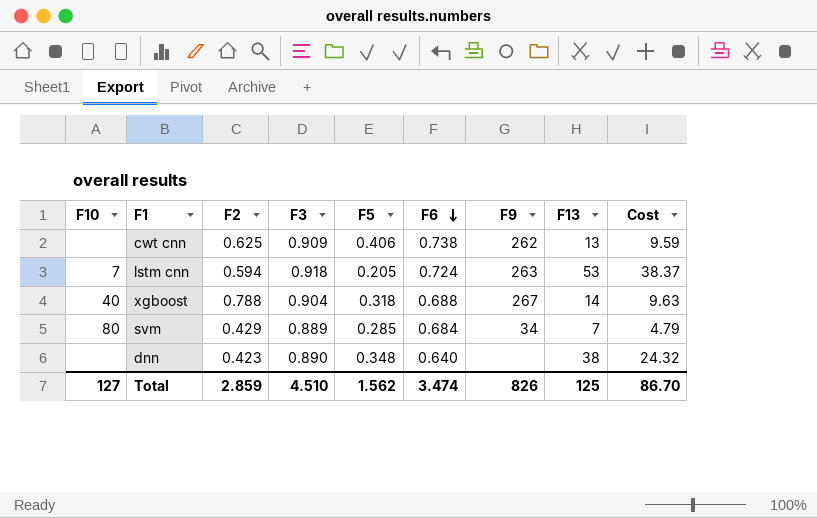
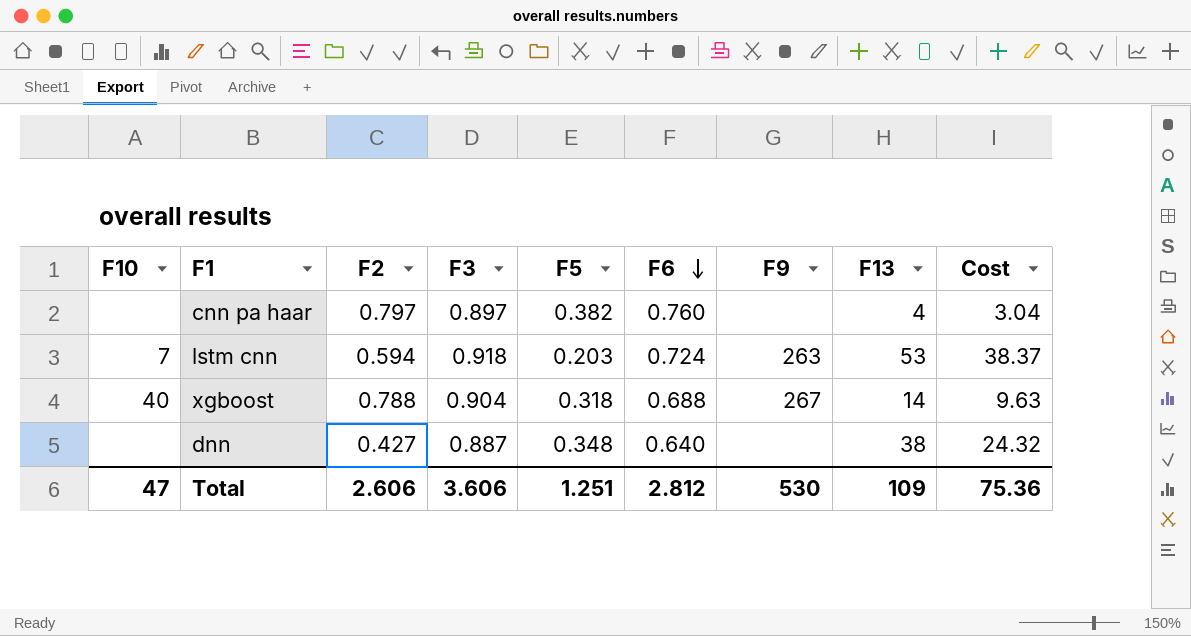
row cwt cnn: none | 0.625 | 0.909 | 0.406 | 0.738 | 262 | 13 | 9.59 -> none
row svm: 80 | 0.429 | 0.889 | 0.285 | 0.684 | 34 | 7 | 4.79 -> none
row cnn pa haar: none -> none | 0.797 | 0.897 | 0.382 | 0.760 | none | 4 | 3.04
lstm cnn | F5: 0.205 -> 0.203
dnn | F2: 0.423 -> 0.427
dnn | F3: 0.890 -> 0.887
Total | F10: 127 -> 47
Total | F2: 2.859 -> 2.606
Total | F3: 4.510 -> 3.606
Total | F5: 1.562 -> 1.251
Total | F6: 3.474 -> 2.812
Total | F9: 826 -> 530
Total | F13: 125 -> 109
Total | Cost: 86.70 -> 75.36

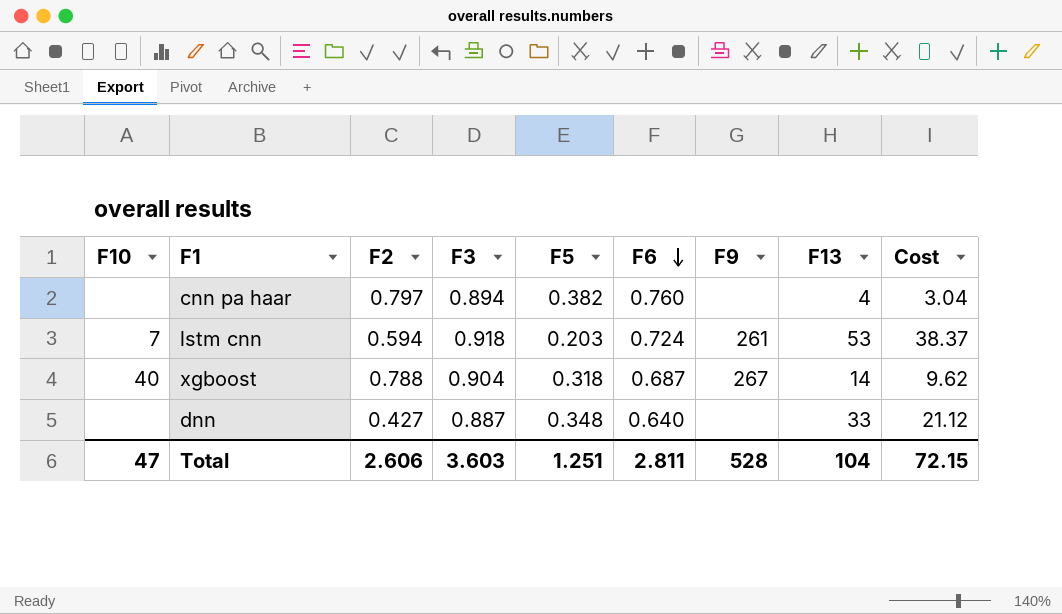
cnn pa haar | F3: 0.897 -> 0.894
lstm cnn | F9: 263 -> 261
xgboost | F6: 0.688 -> 0.687
xgboost | Cost: 9.63 -> 9.62
dnn | F13: 38 -> 33
dnn | Cost: 24.32 -> 21.12
Total | F3: 3.606 -> 3.603
Total | F6: 2.812 -> 2.811
Total | F9: 530 -> 528
Total | F13: 109 -> 104
Total | Cost: 75.36 -> 72.15

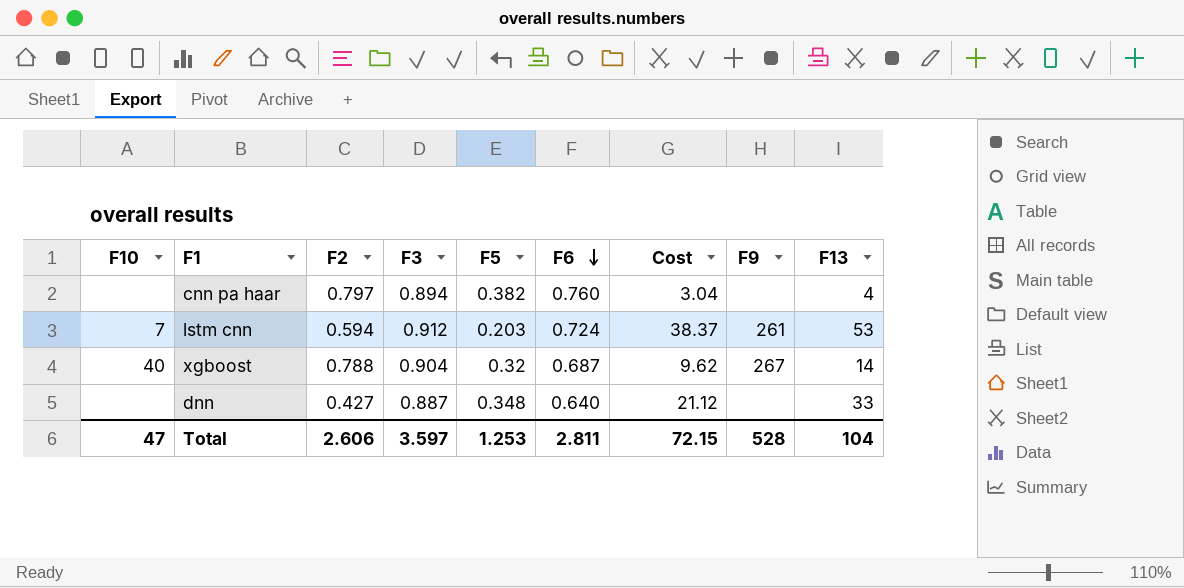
column Cost | position: 9 -> 7
lstm cnn | F3: 0.918 -> 0.912
xgboost | F5: 0.318 -> 0.32
Total | F3: 3.603 -> 3.597
Total | F5: 1.251 -> 1.253

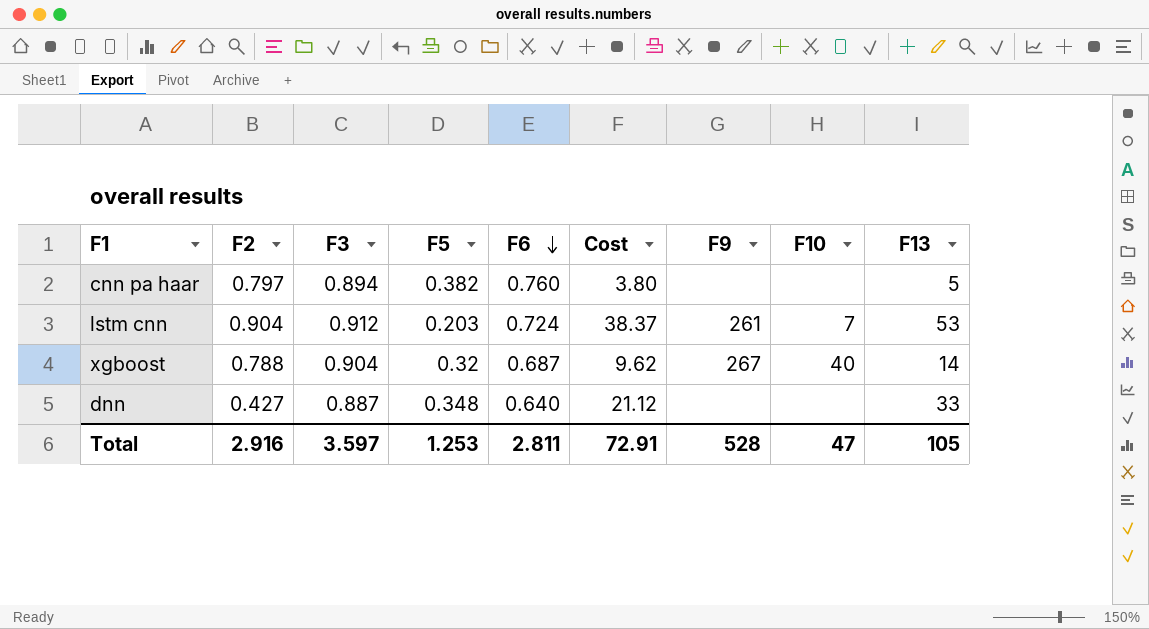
column F10 | position: 1 -> 8
cnn pa haar | Cost: 3.04 -> 3.80
cnn pa haar | F13: 4 -> 5
lstm cnn | F2: 0.594 -> 0.904
Total | F2: 2.606 -> 2.916
Total | Cost: 72.15 -> 72.91
Total | F13: 104 -> 105

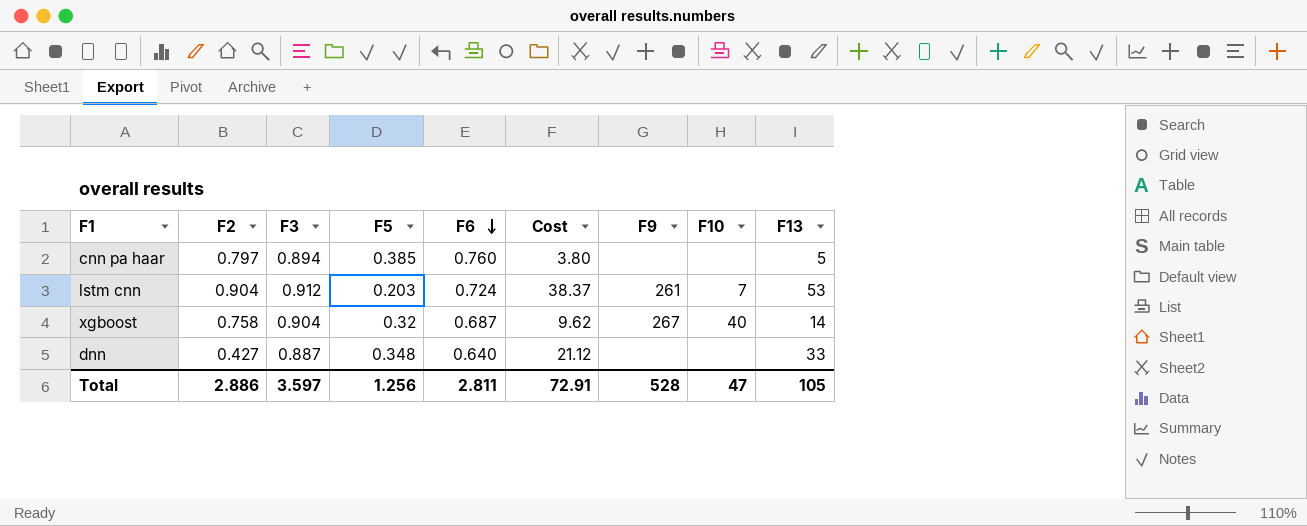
cnn pa haar | F5: 0.382 -> 0.385
xgboost | F2: 0.788 -> 0.758
Total | F2: 2.916 -> 2.886
Total | F5: 1.253 -> 1.256

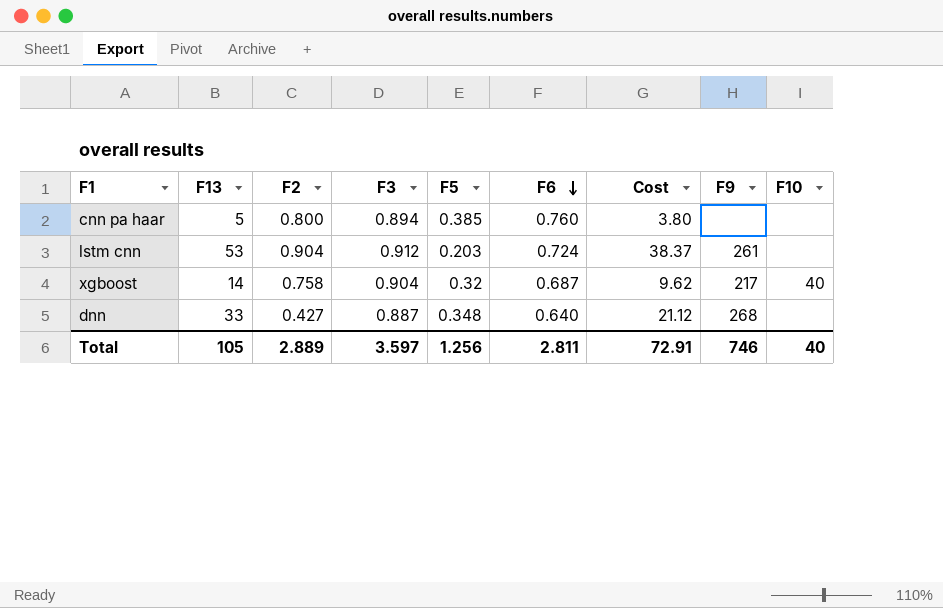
column F13 | position: 9 -> 2
cnn pa haar | F2: 0.797 -> 0.800
lstm cnn | F10: 7 -> none
xgboost | F9: 267 -> 217
dnn | F9: none -> 268
Total | F2: 2.886 -> 2.889
Total | F9: 528 -> 746
Total | F10: 47 -> 40

